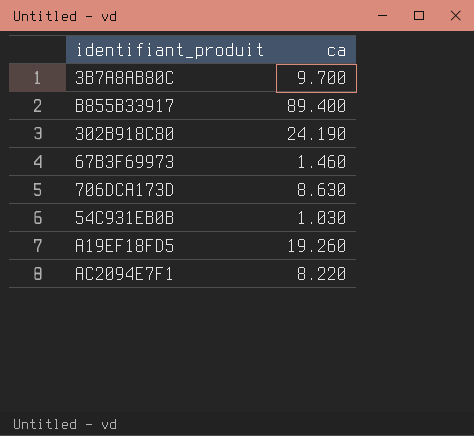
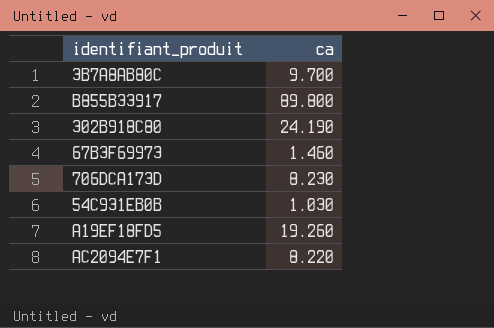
B855B33917 | ca: 89.400 -> 89.800
706DCA173D | ca: 8.630 -> 8.230

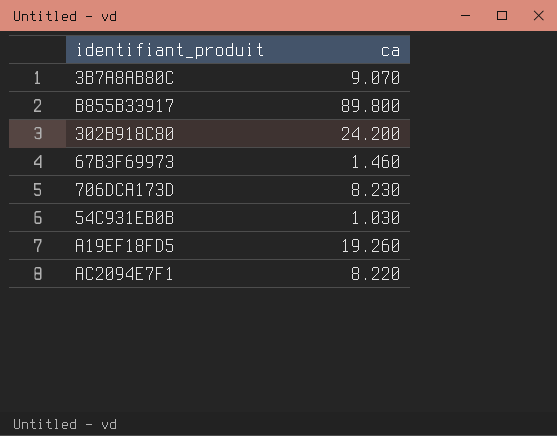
3B7A8AB80C | ca: 9.700 -> 9.070
302B918C80 | ca: 24.190 -> 24.200

